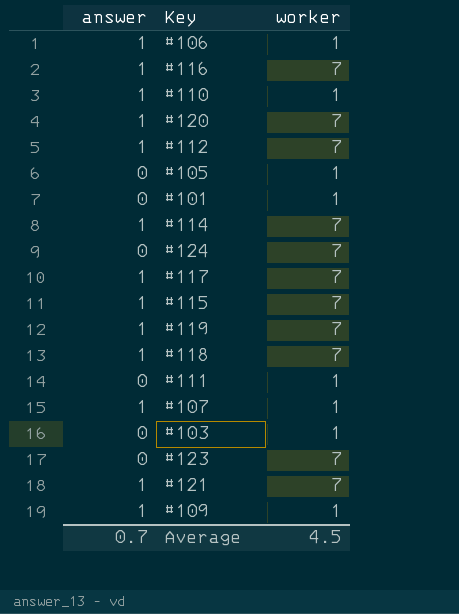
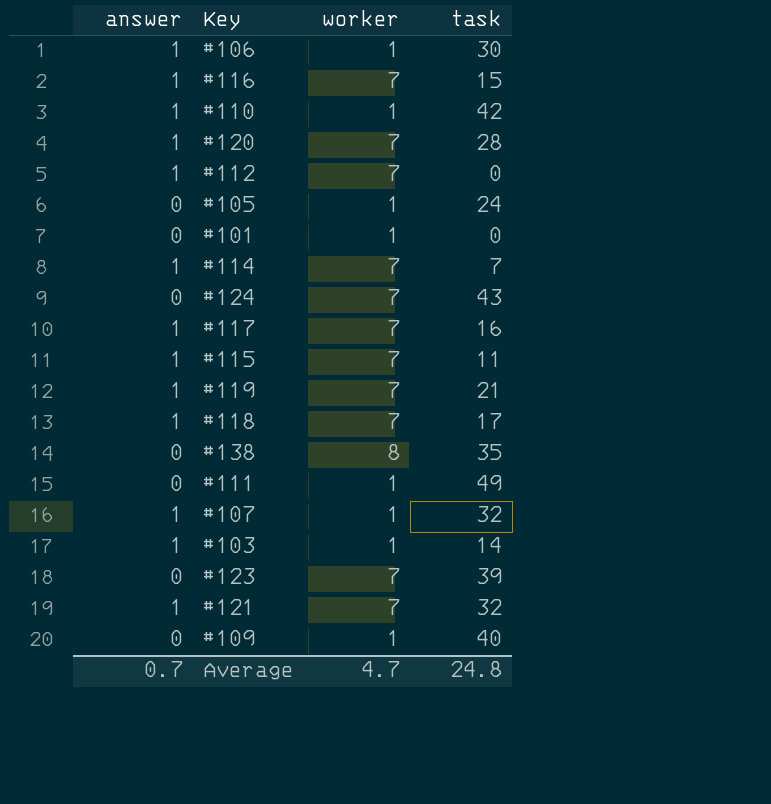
column task | position: none -> 4
row #138: none -> 0 | 8 | 35
#103 | answer: 0 -> 1
#109 | answer: 1 -> 0
Average | worker: 4.5 -> 4.7

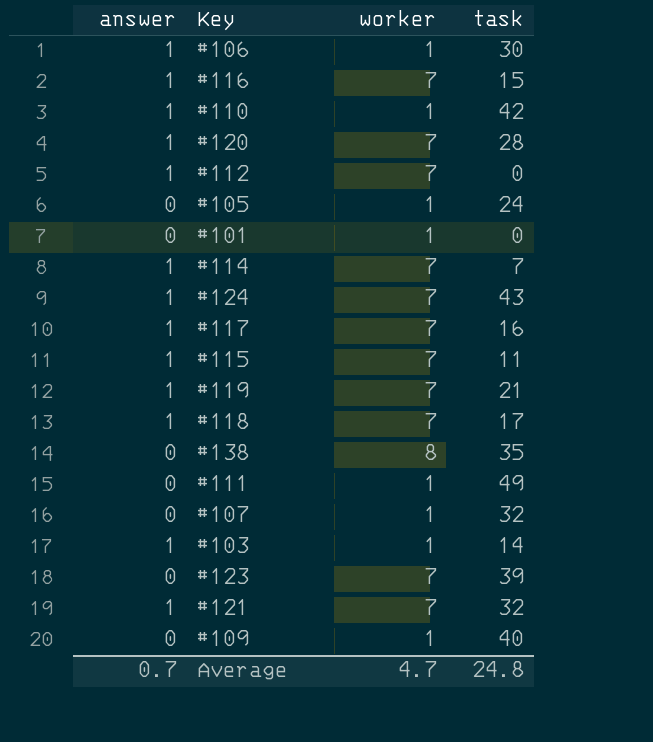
#124 | answer: 0 -> 1
#107 | answer: 1 -> 0

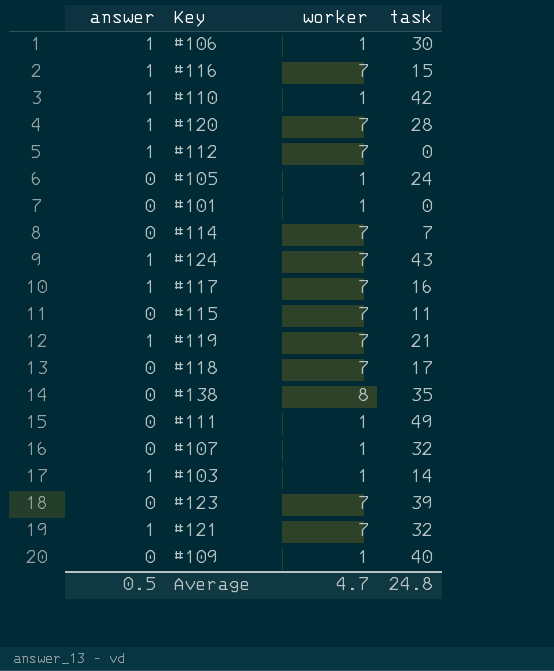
#114 | answer: 1 -> 0
#115 | answer: 1 -> 0
#118 | answer: 1 -> 0
Average | answer: 0.7 -> 0.5

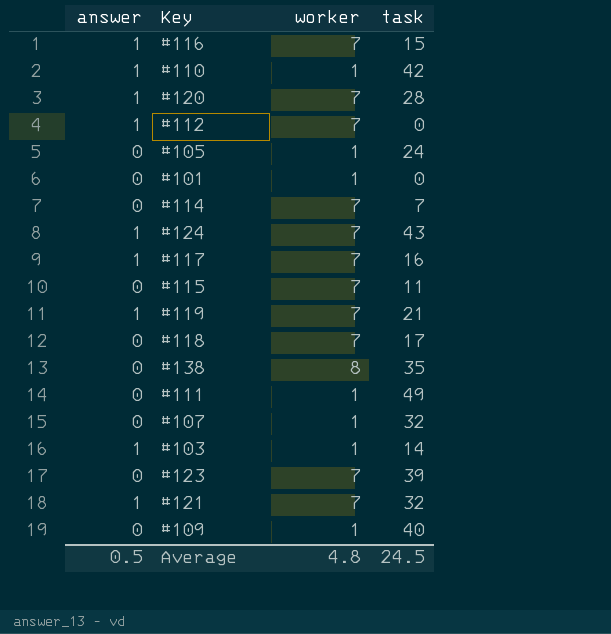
row #106: 1 | 1 | 30 -> none
Average | worker: 4.7 -> 4.8
Average | task: 24.8 -> 24.5

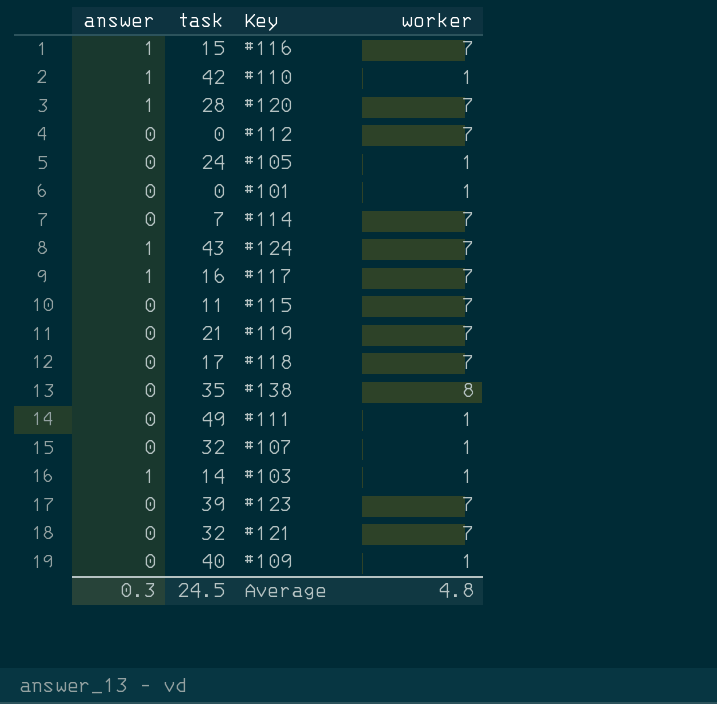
column task | position: 4 -> 2
#112 | answer: 1 -> 0
#119 | answer: 1 -> 0
#121 | answer: 1 -> 0
Average | answer: 0.5 -> 0.3

